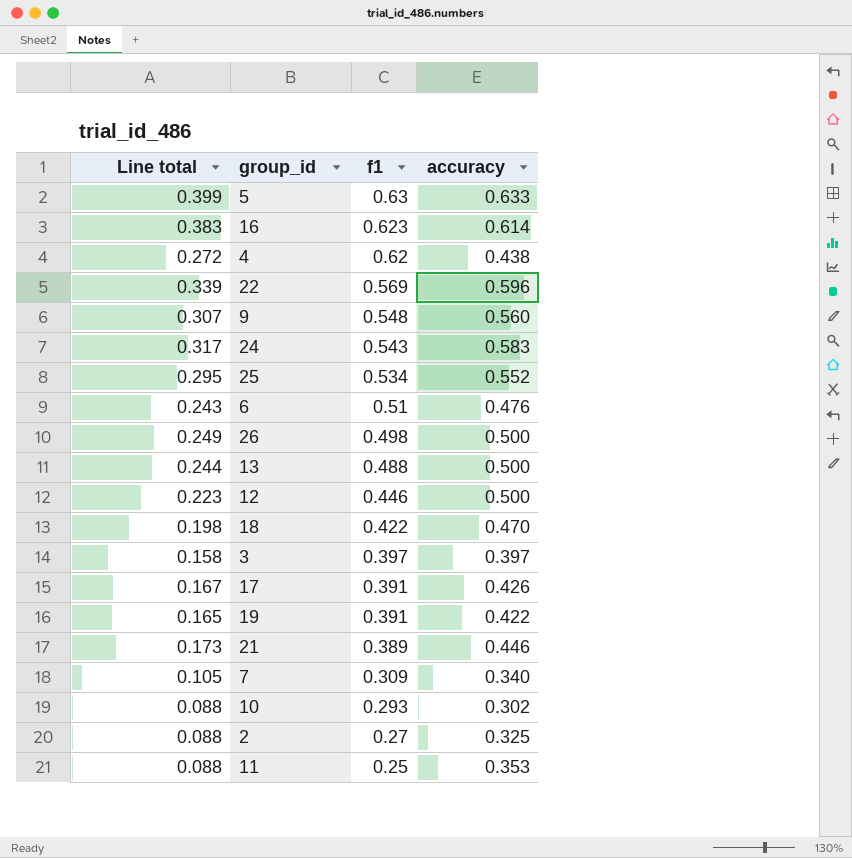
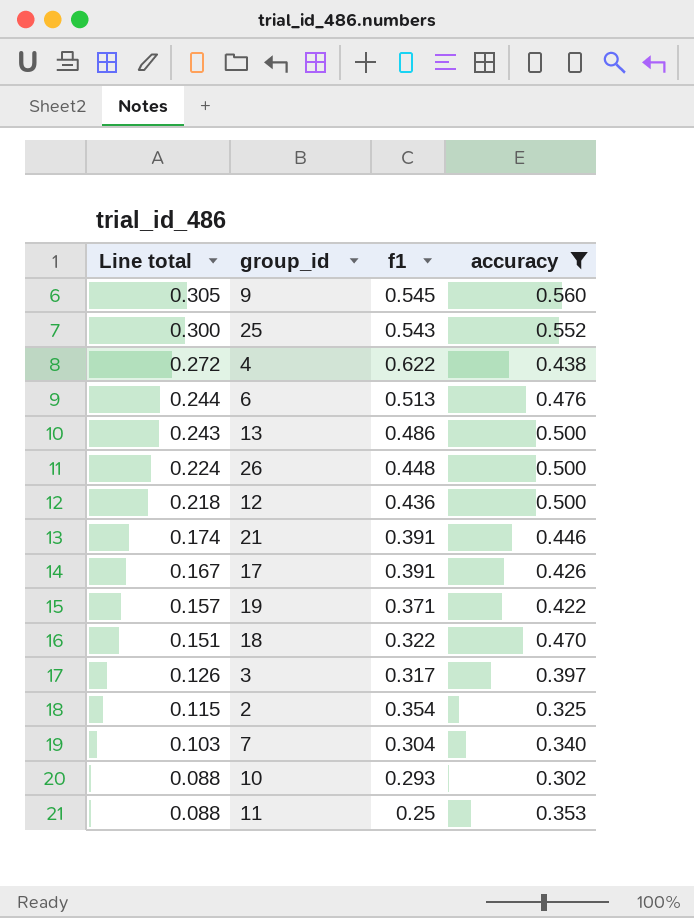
filter: none -> accuracy <= 0.560
row order: f1 descending -> Line total descending
9 | Line total: 0.307 -> 0.305
9 | f1: 0.548 -> 0.545
25 | Line total: 0.295 -> 0.300
25 | f1: 0.534 -> 0.543
4 | f1: 0.62 -> 0.622
6 | Line total: 0.243 -> 0.244
6 | f1: 0.51 -> 0.513
13 | Line total: 0.244 -> 0.243
13 | f1: 0.488 -> 0.486
26 | Line total: 0.249 -> 0.224
26 | f1: 0.498 -> 0.448
12 | Line total: 0.223 -> 0.218
12 | f1: 0.446 -> 0.436
21 | Line total: 0.173 -> 0.174
21 | f1: 0.389 -> 0.391
19 | Line total: 0.165 -> 0.157
19 | f1: 0.391 -> 0.371
18 | Line total: 0.198 -> 0.151
18 | f1: 0.422 -> 0.322
3 | Line total: 0.158 -> 0.126
3 | f1: 0.397 -> 0.317
2 | Line total: 0.088 -> 0.115
2 | f1: 0.27 -> 0.354
7 | Line total: 0.105 -> 0.103
7 | f1: 0.309 -> 0.304

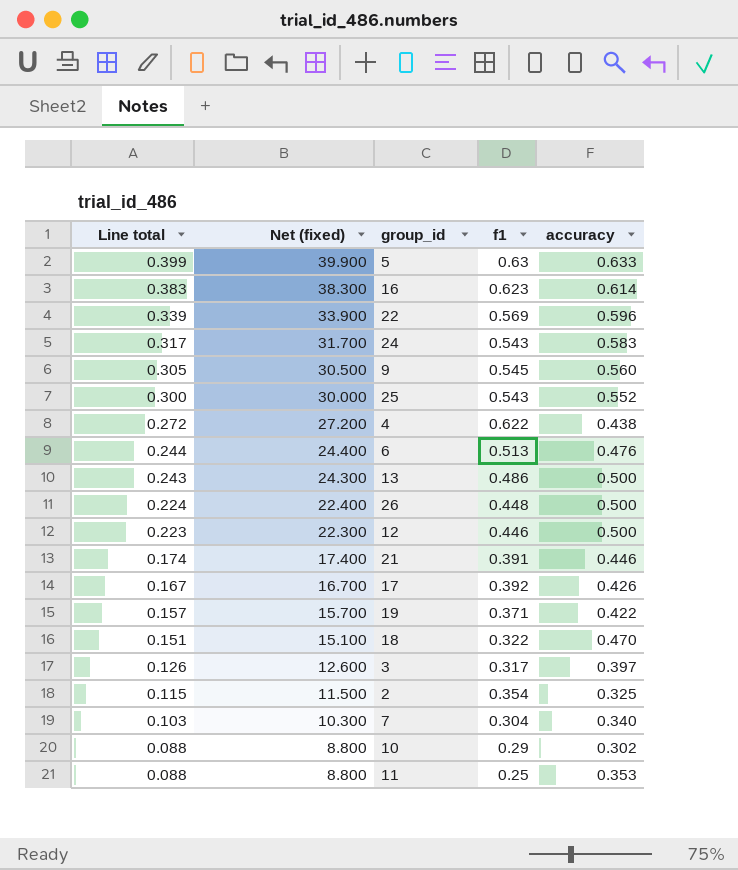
filter: accuracy <= 0.560 -> none
column Net (fixed) | formula: none -> [Line total] * 100
12 | Line total: 0.218 -> 0.223
12 | f1: 0.436 -> 0.446
17 | f1: 0.391 -> 0.392
10 | f1: 0.293 -> 0.29

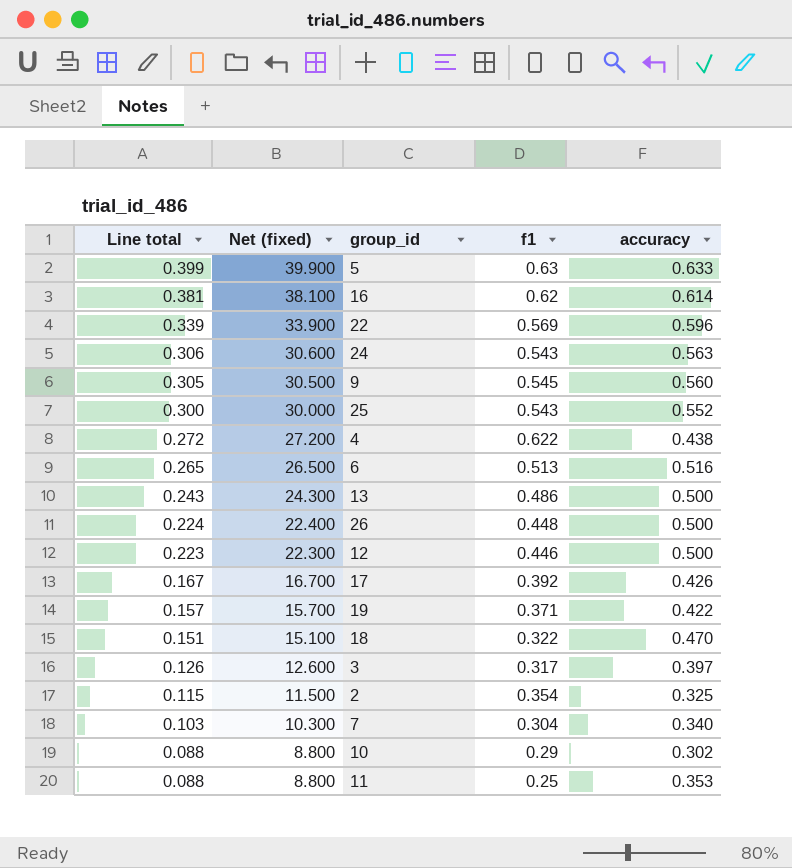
row 21: 0.174 | 17.400 | 0.391 | 0.446 -> none
16 | Line total: 0.383 -> 0.381
16 | Net (fixed): 38.300 -> 38.100
16 | f1: 0.623 -> 0.62
24 | Line total: 0.317 -> 0.306
24 | Net (fixed): 31.700 -> 30.600
24 | accuracy: 0.583 -> 0.563
6 | Line total: 0.244 -> 0.265
6 | Net (fixed): 24.400 -> 26.500
6 | accuracy: 0.476 -> 0.516

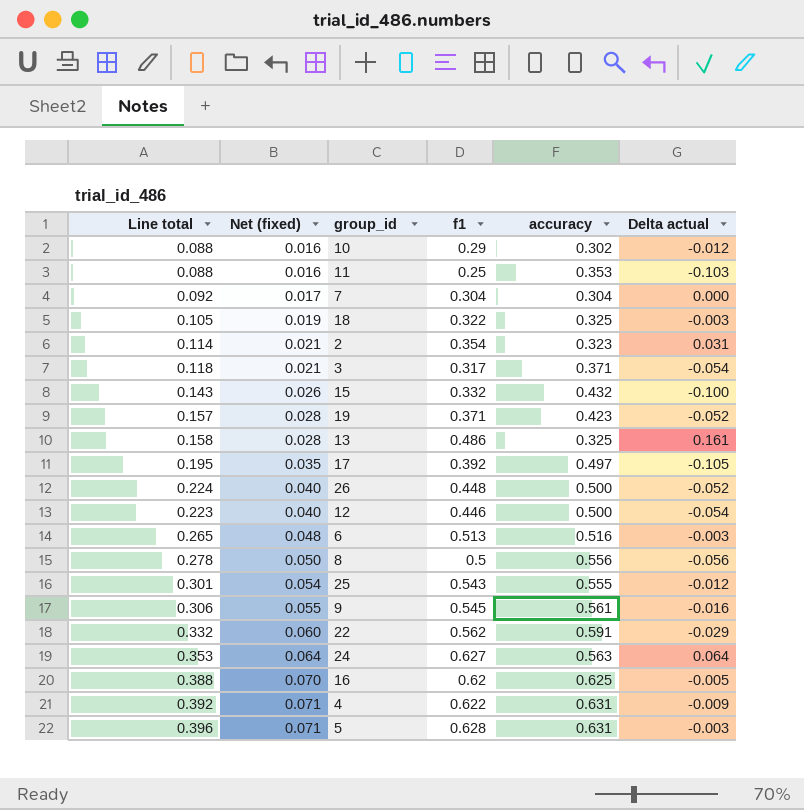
row order: Line total descending -> Net (fixed) ascending
column Net (fixed) | formula: [Line total] * 100 -> [Line total] * 0.18
column Delta actual | formula: none -> [f1] - [accuracy]
7 | Line total: 0.103 -> 0.092
7 | accuracy: 0.340 -> 0.304
18 | Line total: 0.151 -> 0.105
18 | accuracy: 0.470 -> 0.325
2 | Line total: 0.115 -> 0.114
2 | accuracy: 0.325 -> 0.323
3 | Line total: 0.126 -> 0.118
3 | accuracy: 0.397 -> 0.371
row 15: none -> 0.143 | 0.026 | 0.332 | 0.432 | -0.100
19 | accuracy: 0.422 -> 0.423
13 | Line total: 0.243 -> 0.158
13 | accuracy: 0.500 -> 0.325
17 | Line total: 0.167 -> 0.195
17 | accuracy: 0.426 -> 0.497
row 8: none -> 0.278 | 0.050 | 0.5 | 0.556 | -0.056
25 | Line total: 0.300 -> 0.301
25 | accuracy: 0.552 -> 0.555
9 | Line total: 0.305 -> 0.306
9 | accuracy: 0.560 -> 0.561
22 | Line total: 0.339 -> 0.332
22 | f1: 0.569 -> 0.562
22 | accuracy: 0.596 -> 0.591
24 | Line total: 0.306 -> 0.353
24 | f1: 0.543 -> 0.627
16 | Line total: 0.381 -> 0.388
16 | accuracy: 0.614 -> 0.625
4 | Line total: 0.272 -> 0.392
4 | accuracy: 0.438 -> 0.631
5 | Line total: 0.399 -> 0.396
5 | f1: 0.63 -> 0.628
5 | accuracy: 0.633 -> 0.631

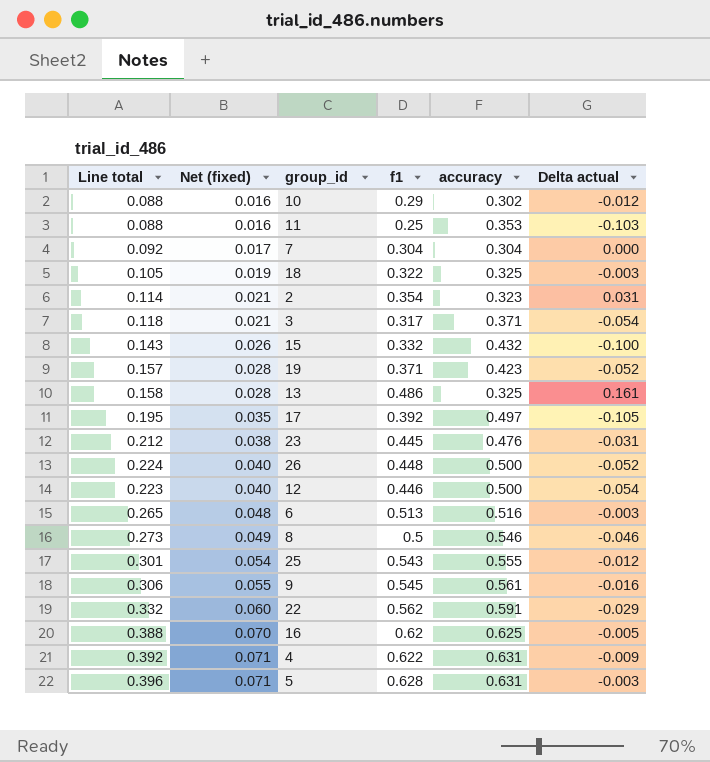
row 24: 0.353 | 0.064 | 0.627 | 0.563 | 0.064 -> none
row 23: none -> 0.212 | 0.038 | 0.445 | 0.476 | -0.031
8 | Line total: 0.278 -> 0.273
8 | Net (fixed): 0.050 -> 0.049
8 | accuracy: 0.556 -> 0.546
8 | Delta actual: -0.056 -> -0.046

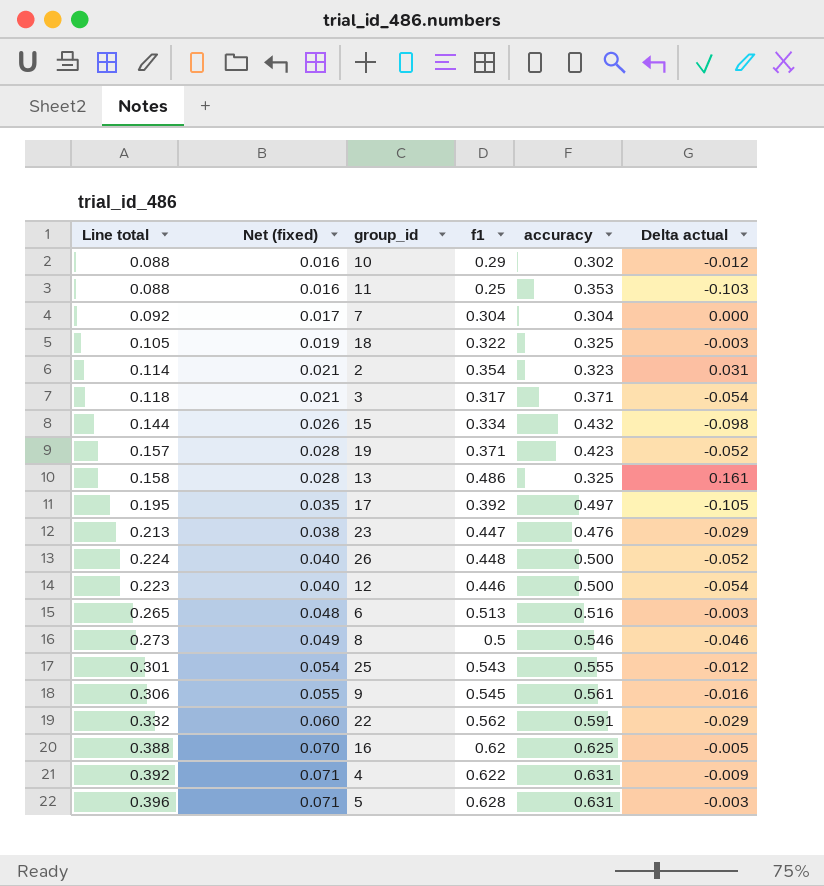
15 | Line total: 0.143 -> 0.144
15 | f1: 0.332 -> 0.334
15 | Delta actual: -0.100 -> -0.098
23 | Line total: 0.212 -> 0.213
23 | f1: 0.445 -> 0.447
23 | Delta actual: -0.031 -> -0.029

